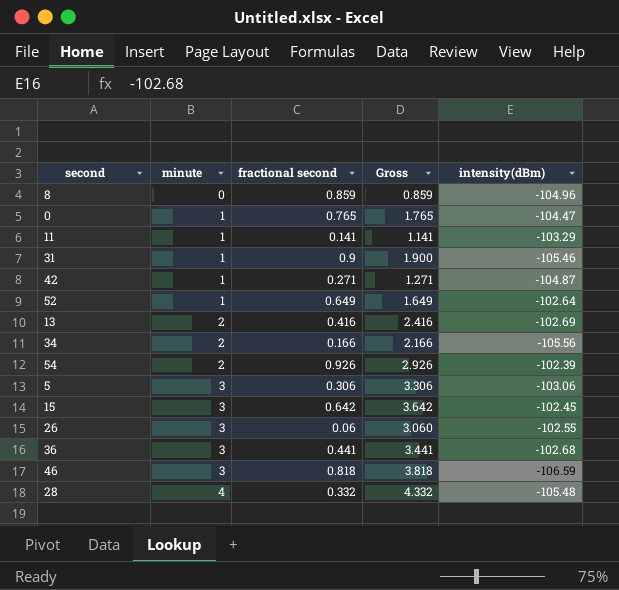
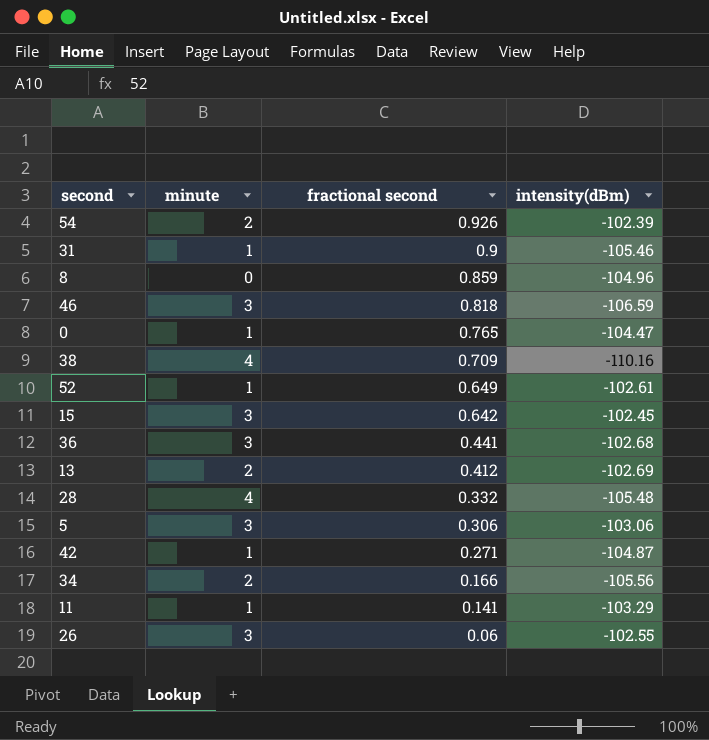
row order: minute ascending -> fractional second descending
column Gross | formula: [minute] + [fractional second] -> none
row 38: none -> 4 | 0.709 | -110.16
52 | intensity(dBm): -102.64 -> -102.61
13 | fractional second: 0.416 -> 0.412

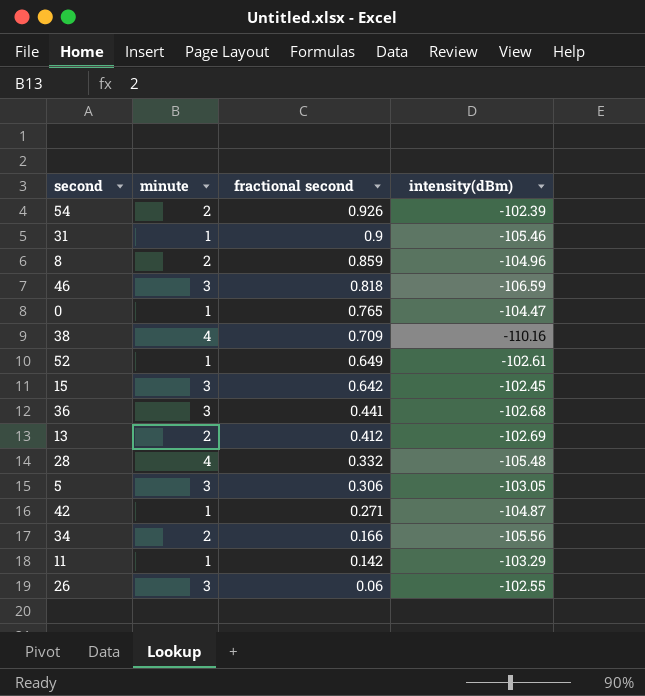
8 | minute: 0 -> 2
5 | intensity(dBm): -103.06 -> -103.05
11 | fractional second: 0.141 -> 0.142

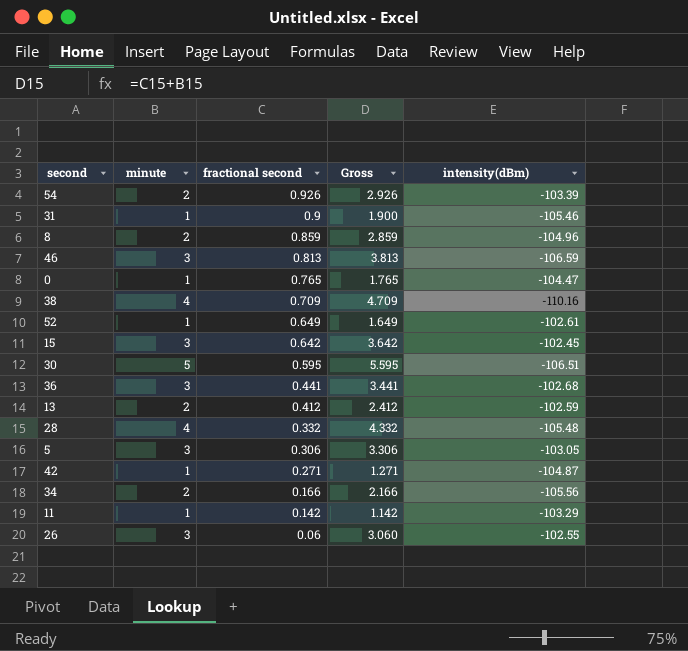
column Gross | formula: none -> [minute] + [fractional second]
54 | intensity(dBm): -102.39 -> -103.39
46 | fractional second: 0.818 -> 0.813
row 30: none -> 5 | 0.595 | 5.595 | -106.51
13 | intensity(dBm): -102.69 -> -102.59

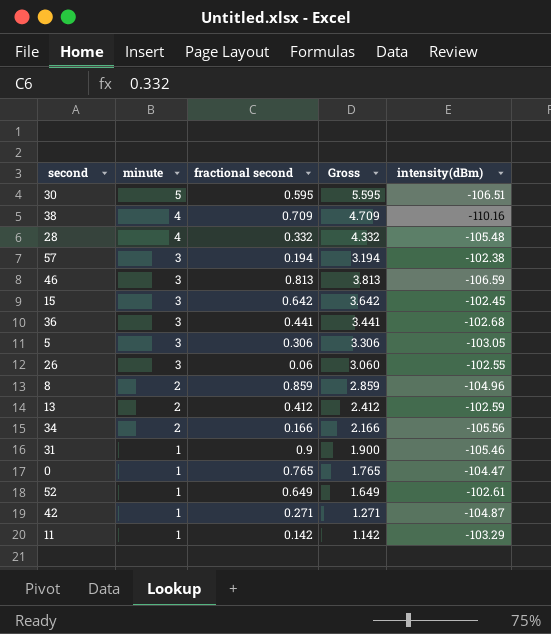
row order: fractional second descending -> minute descending
row 54: 2 | 0.926 | 2.926 | -103.39 -> none
row 57: none -> 3 | 0.194 | 3.194 | -102.38

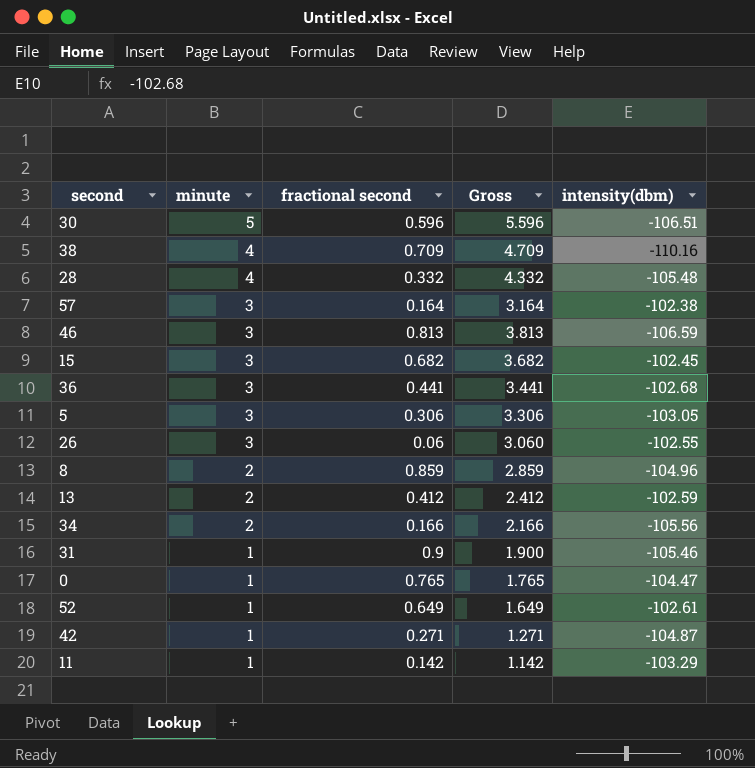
column name: intensity(dBm) -> intensity(dbm)
30 | fractional second: 0.595 -> 0.596
30 | Gross: 5.595 -> 5.596
57 | fractional second: 0.194 -> 0.164
57 | Gross: 3.194 -> 3.164
15 | fractional second: 0.642 -> 0.682
15 | Gross: 3.642 -> 3.682

